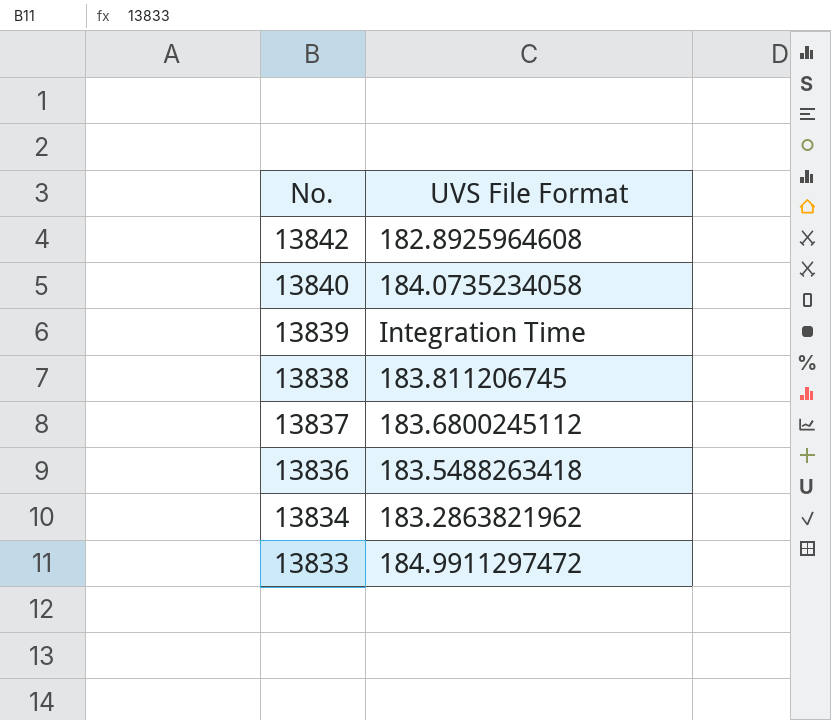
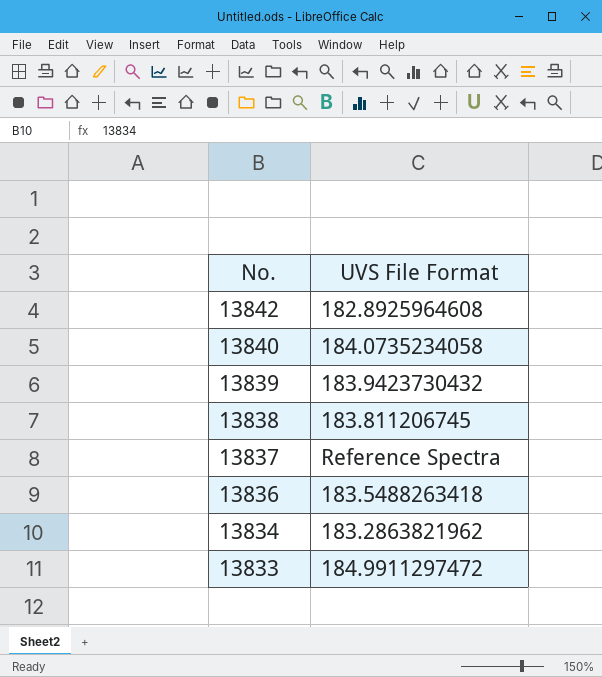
13839 | UVS File Format: Integration Time -> 183.9423730432
13837 | UVS File Format: 183.6800245112 -> Reference Spectra

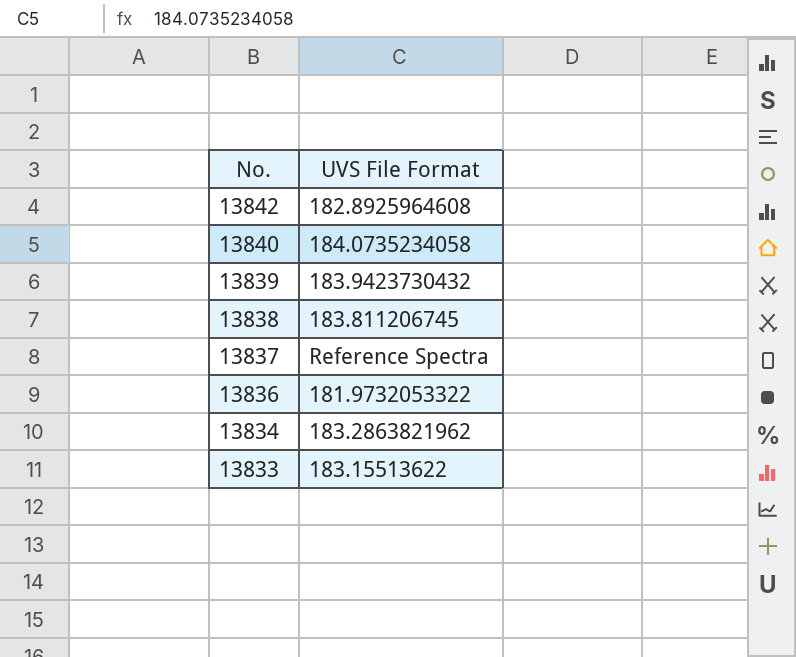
13836 | UVS File Format: 183.5488263418 -> 181.9732053322
13833 | UVS File Format: 184.9911297472 -> 183.15513622

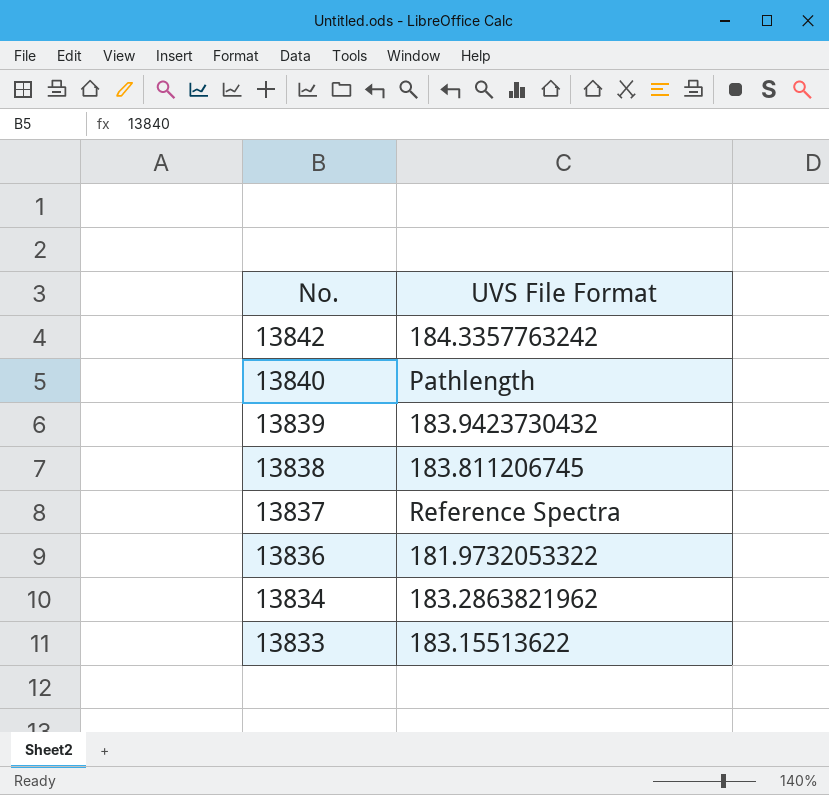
13842 | UVS File Format: 182.8925964608 -> 184.3357763242
13840 | UVS File Format: 184.0735234058 -> Pathlength

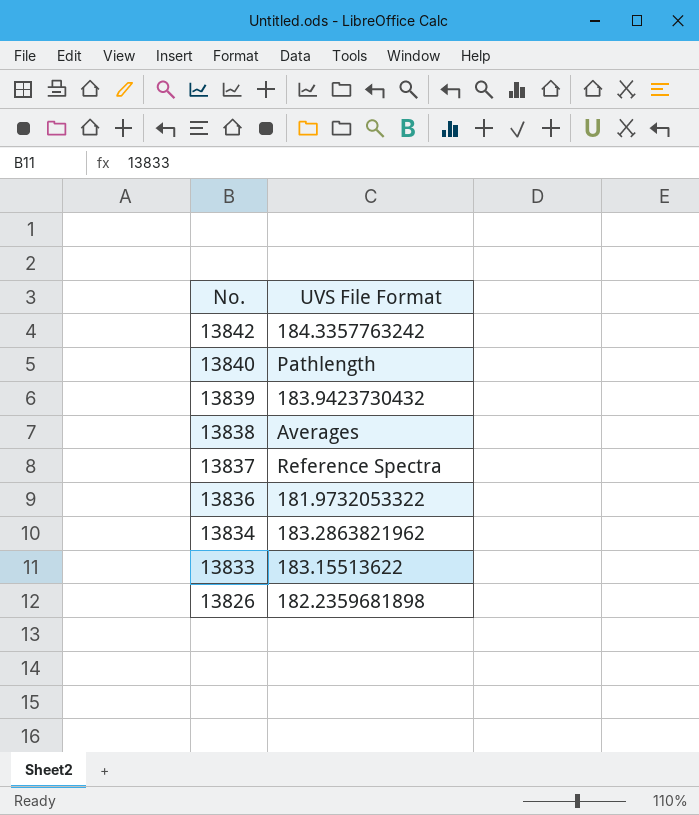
13838 | UVS File Format: 183.811206745 -> Averages
row 13826: none -> 182.2359681898

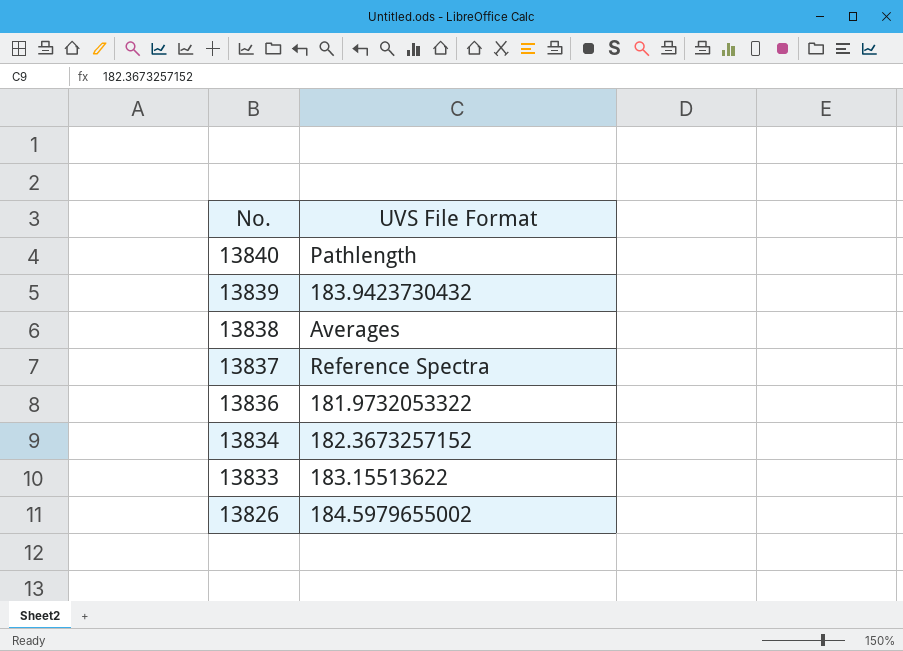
row 13842: 184.3357763242 -> none
13834 | UVS File Format: 183.2863821962 -> 182.3673257152
13826 | UVS File Format: 182.2359681898 -> 184.5979655002

